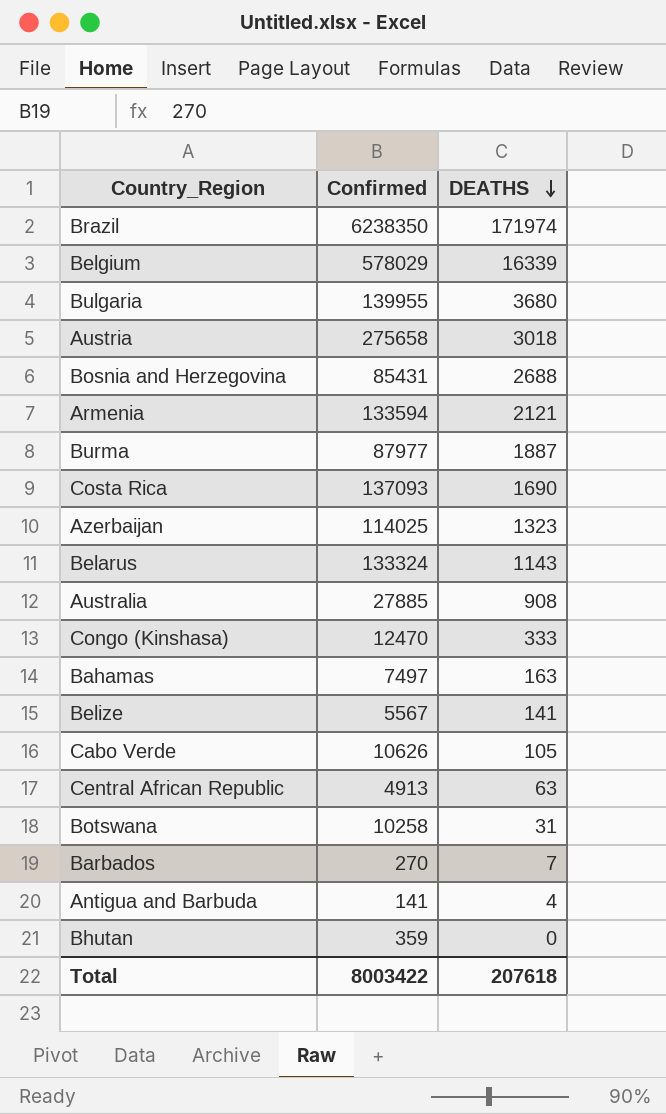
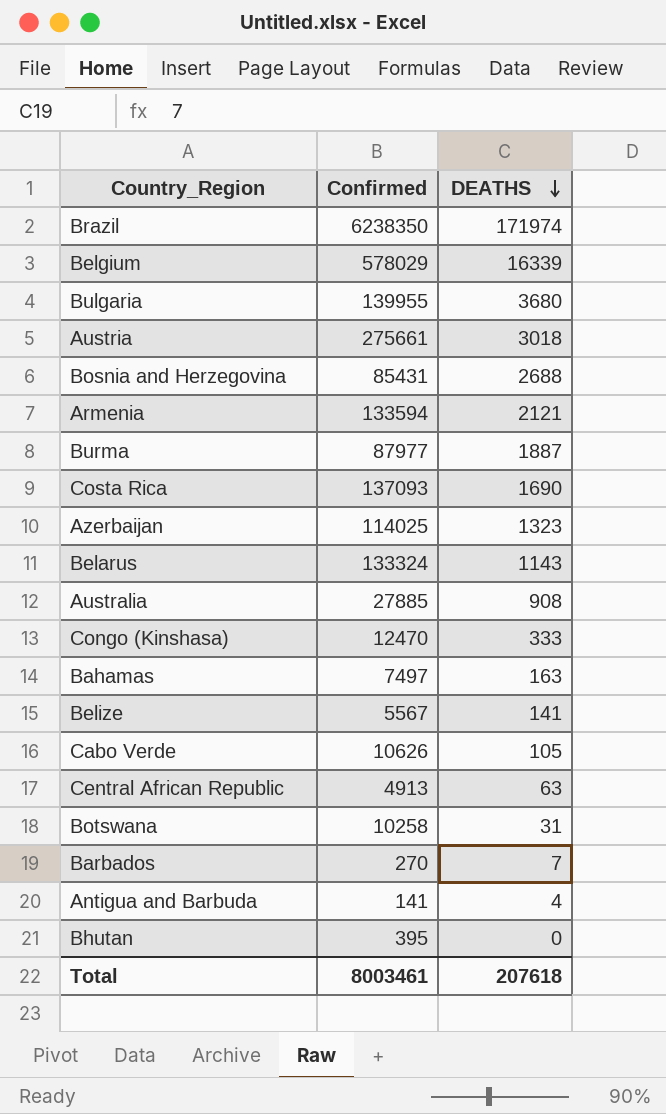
Austria | Confirmed: 275658 -> 275661
Bhutan | Confirmed: 359 -> 395
Total | Confirmed: 8003422 -> 8003461

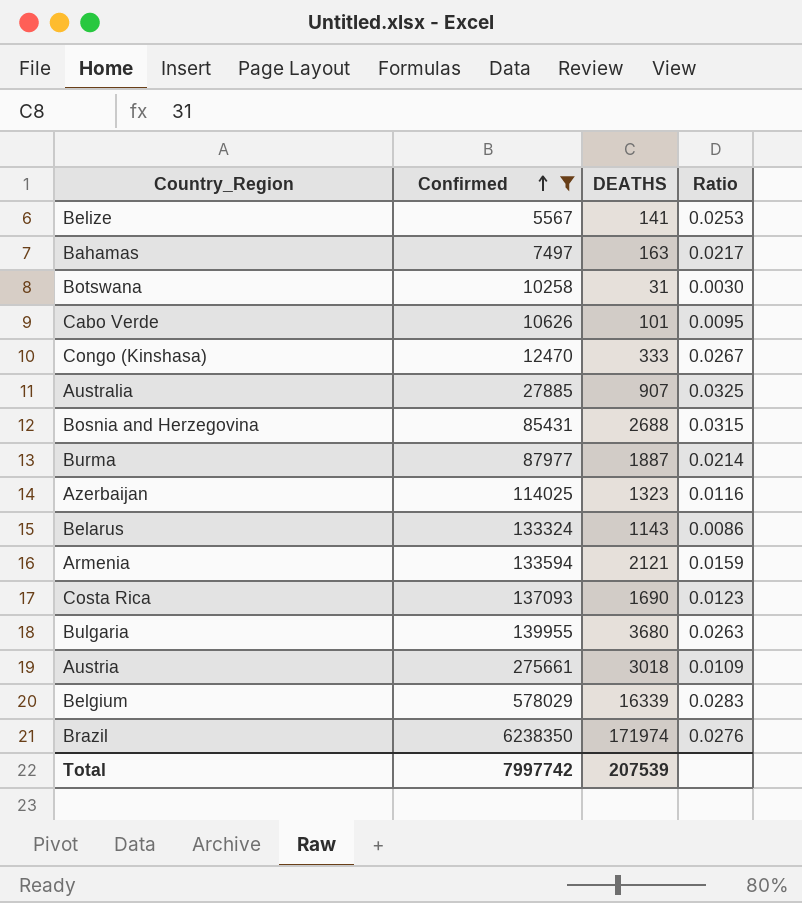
filter: none -> Confirmed >= 5567
row order: DEATHS descending -> Confirmed ascending
column Ratio | formula: none -> [DEATHS] / [Confirmed]
Cabo Verde | DEATHS: 105 -> 101
Australia | DEATHS: 908 -> 907
Total | Confirmed: 8003461 -> 7997742
Total | DEATHS: 207618 -> 207539

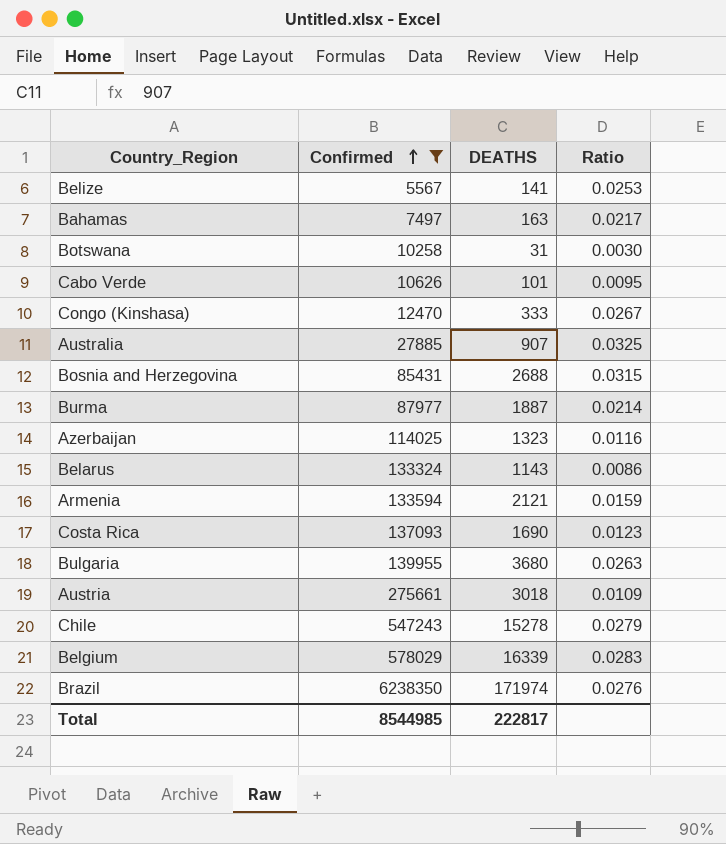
row Chile: none -> 547243 | 15278 | 0.0279
Total | Confirmed: 7997742 -> 8544985
Total | DEATHS: 207539 -> 222817

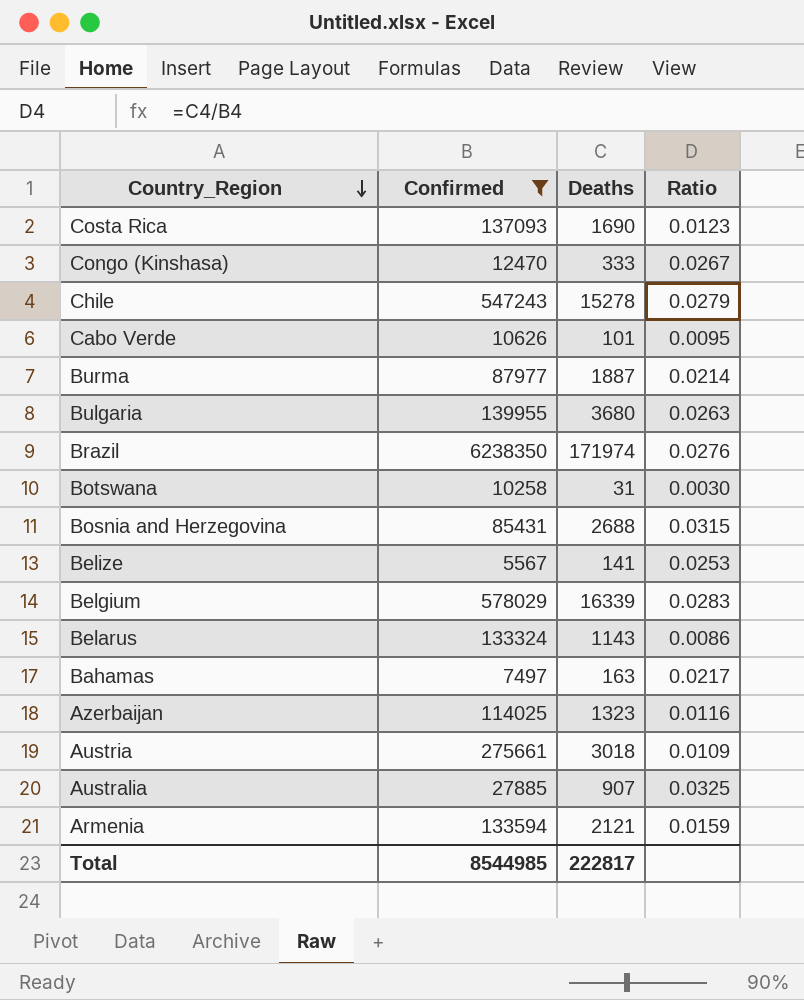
row order: Confirmed ascending -> Country_Region descending
column name: DEATHS -> Deaths

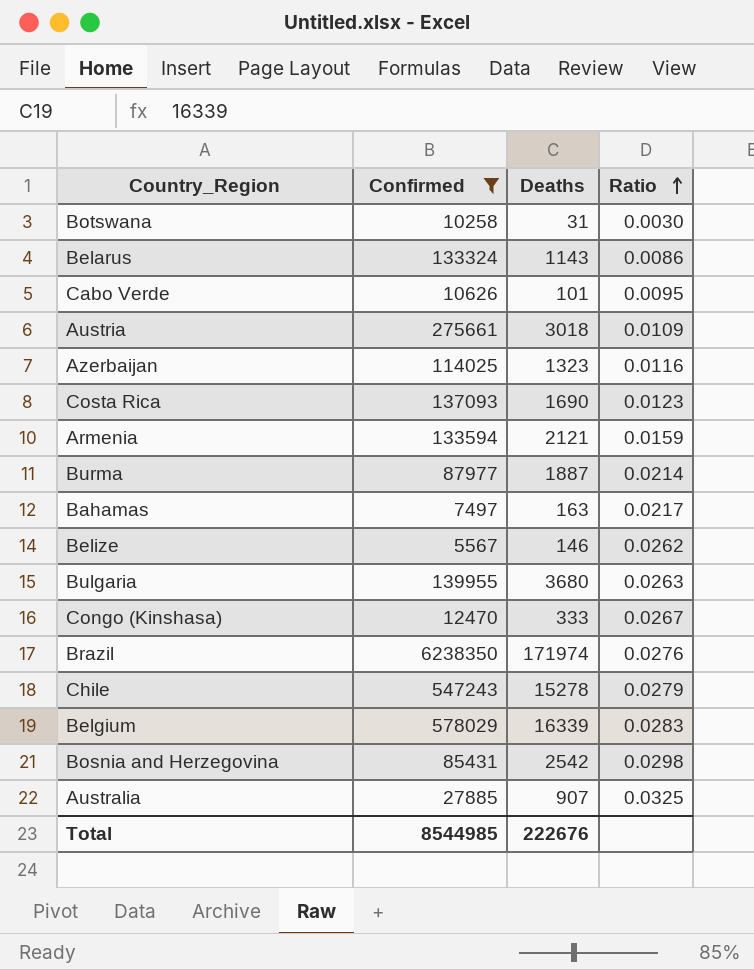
row order: Country_Region descending -> Ratio ascending
Belize | Deaths: 141 -> 146
Belize | Ratio: 0.0253 -> 0.0262
Bosnia and Herzegovina | Deaths: 2688 -> 2542
Bosnia and Herzegovina | Ratio: 0.0315 -> 0.0298
Total | Deaths: 222817 -> 222676

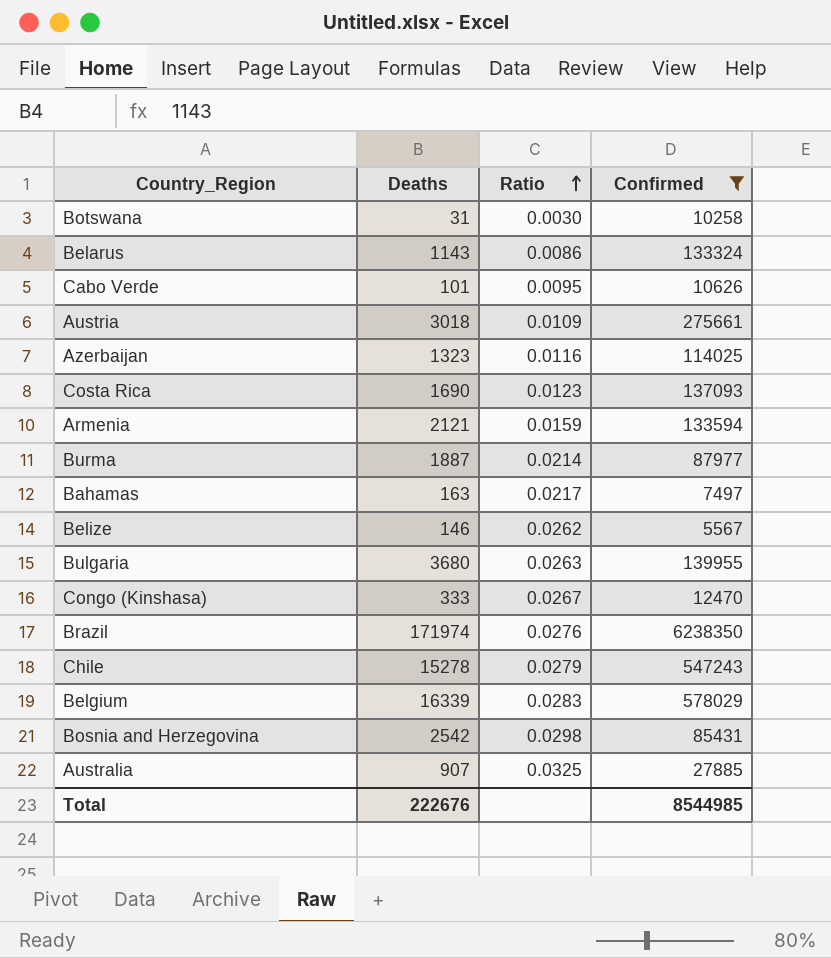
column Confirmed | position: 2 -> 4

